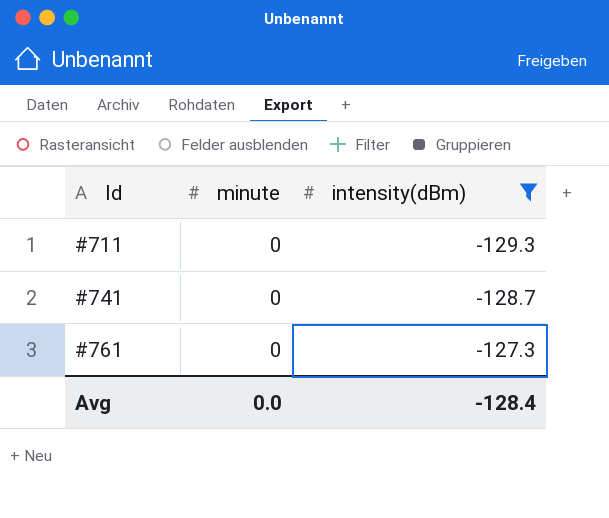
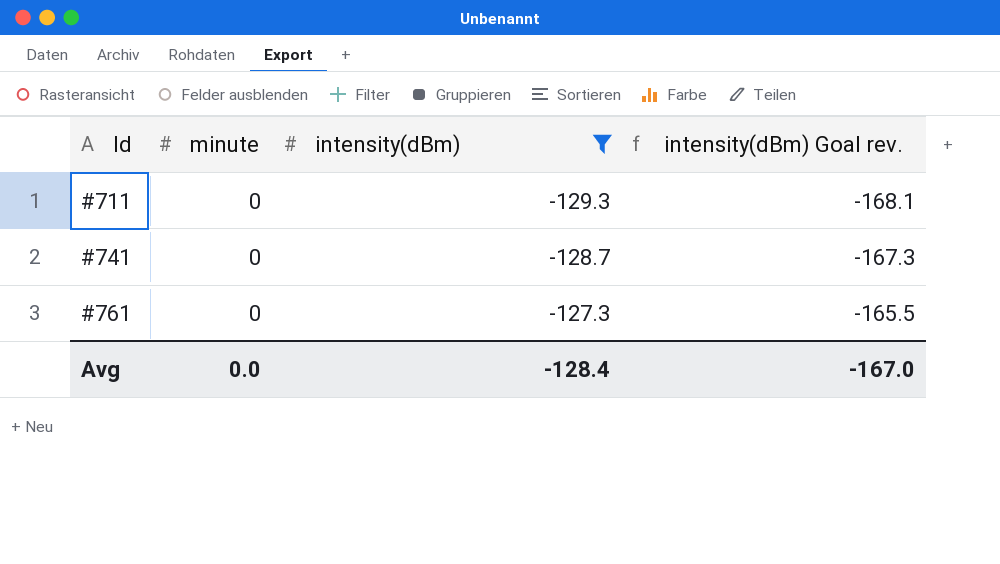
column intensity(dBm) Goal rev. | formula: none -> [intensity(dBm)] * 1.3

